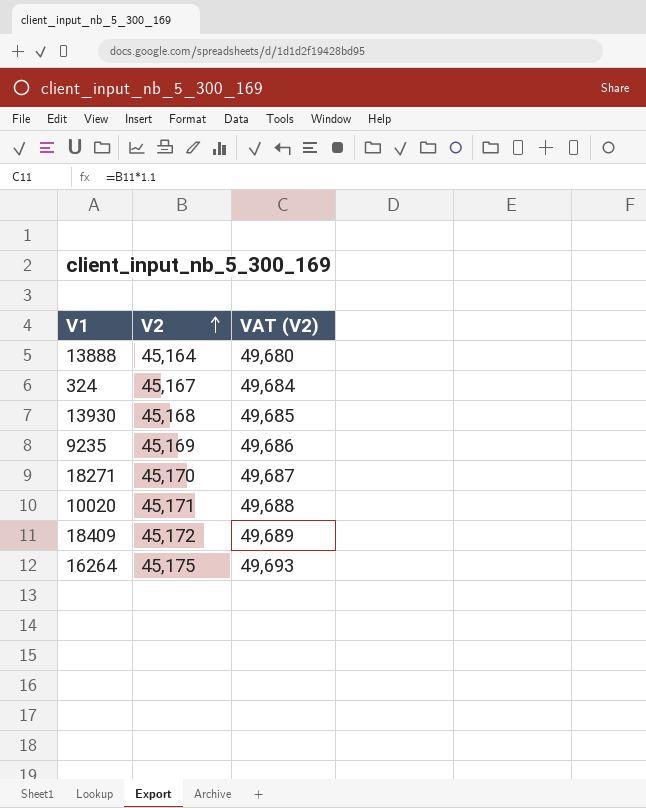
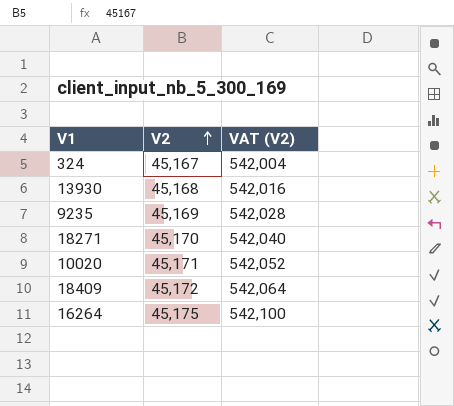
column VAT (V2) | formula: [V2] * 1.1 -> [V2] * 12
row 13888: 45,164 | 49,680 -> none

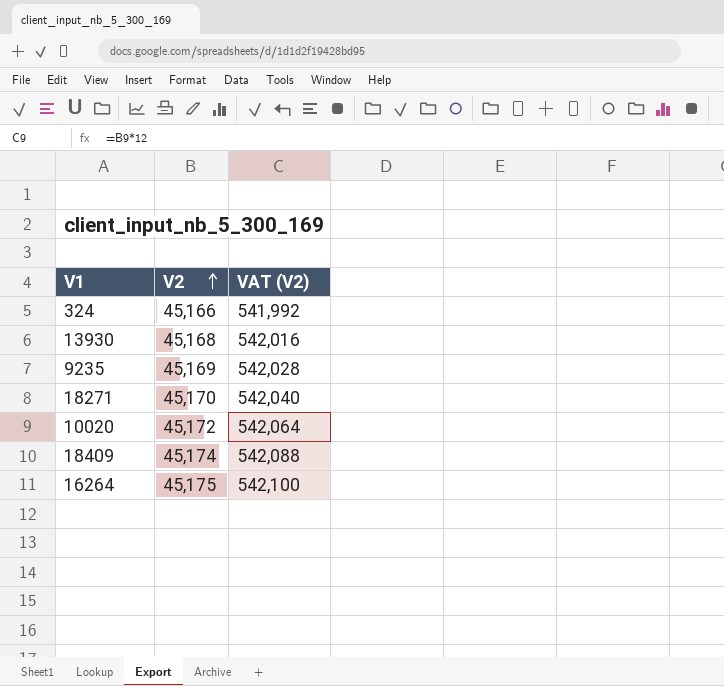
324 | V2: 45,167 -> 45,166
324 | VAT (V2): 542,004 -> 541,992
10020 | V2: 45,171 -> 45,172
10020 | VAT (V2): 542,052 -> 542,064
18409 | V2: 45,172 -> 45,174
18409 | VAT (V2): 542,064 -> 542,088

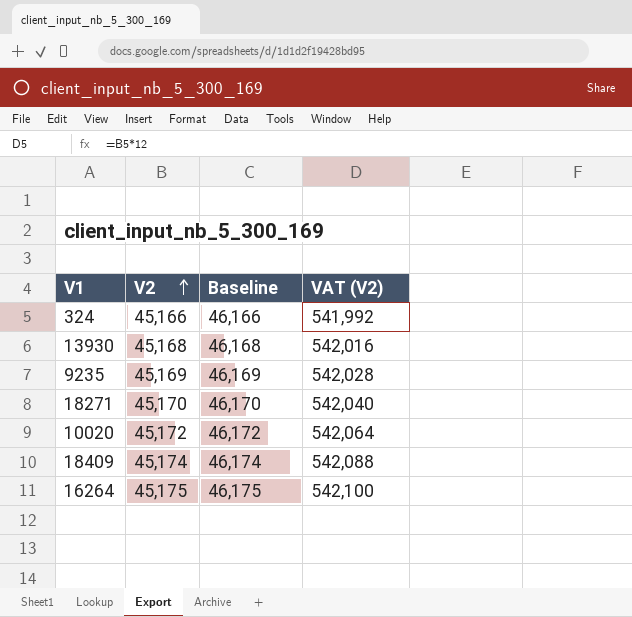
column Baseline | formula: none -> [V2] + 1000

